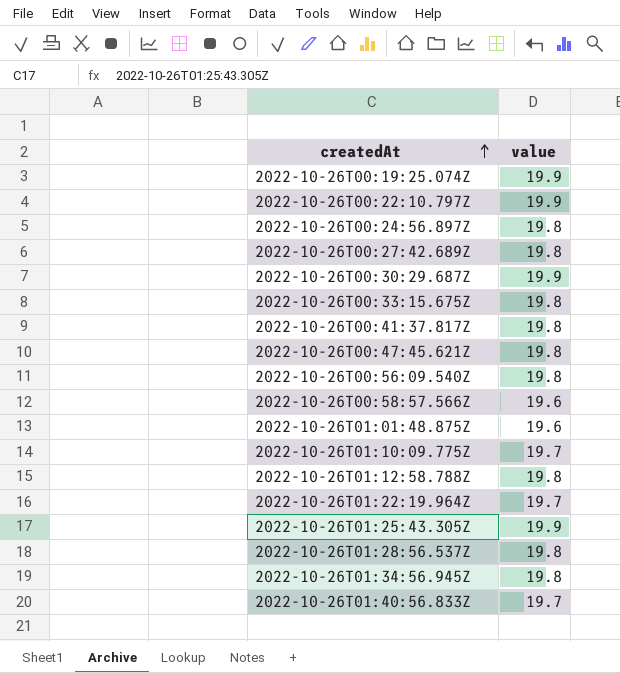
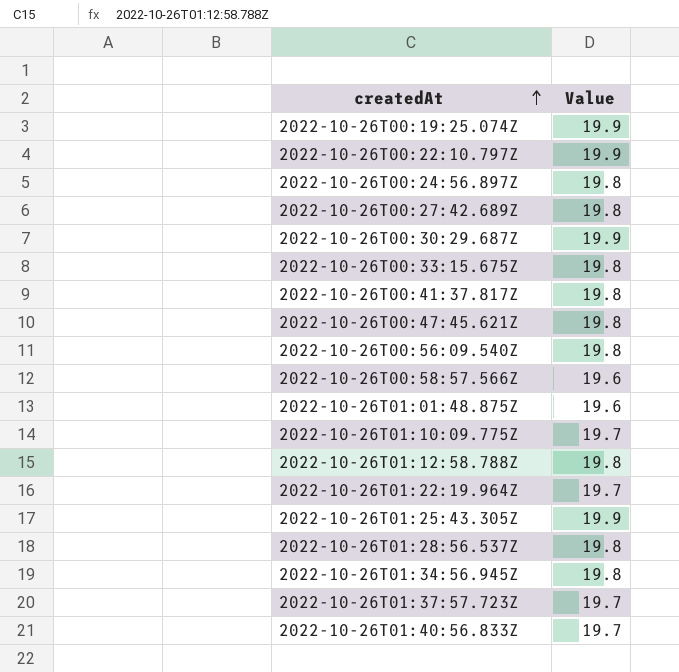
column name: value -> Value
row 2022-10-26T01:37:57.723Z: none -> 19.7

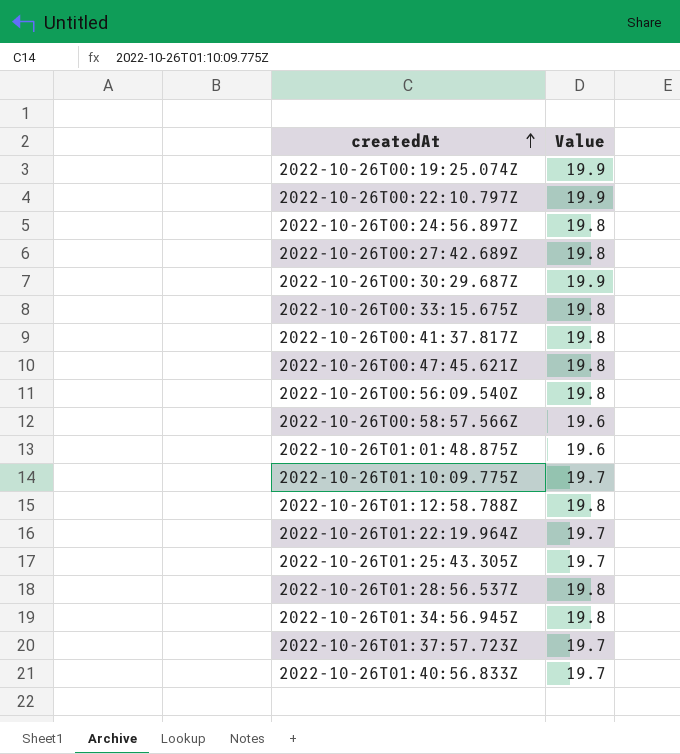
2022-10-26T01:25:43.305Z | Value: 19.9 -> 19.7

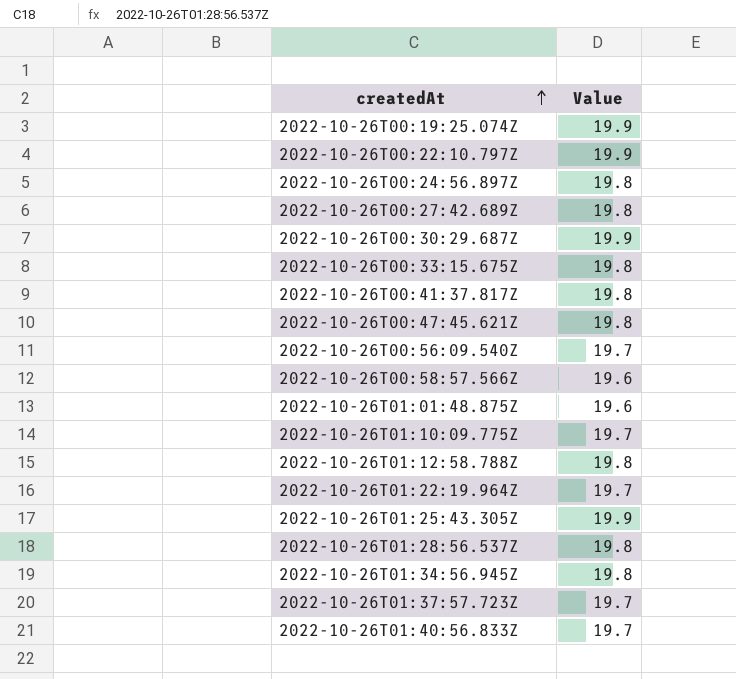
2022-10-26T00:56:09.540Z | Value: 19.8 -> 19.7
2022-10-26T01:25:43.305Z | Value: 19.7 -> 19.9

